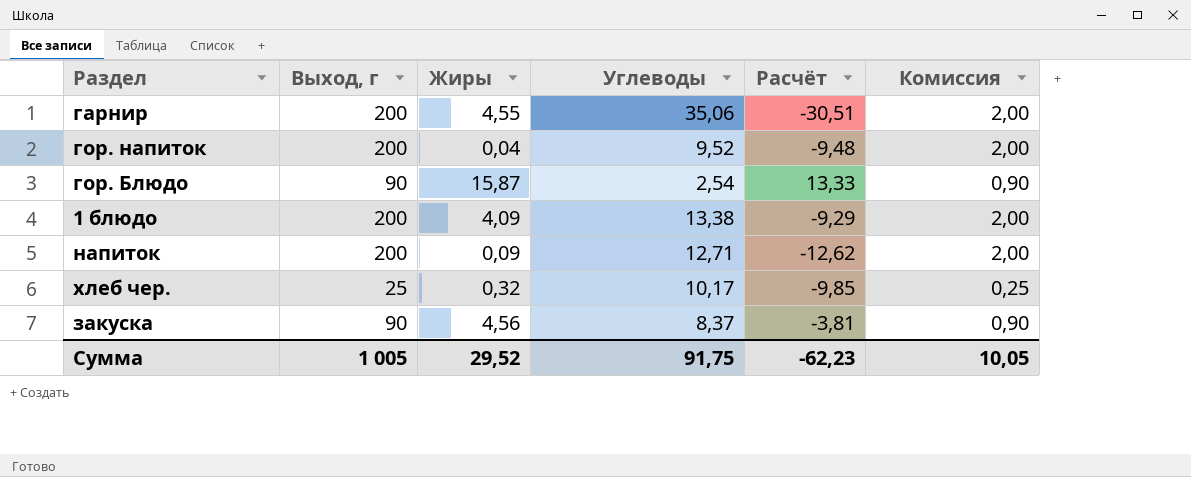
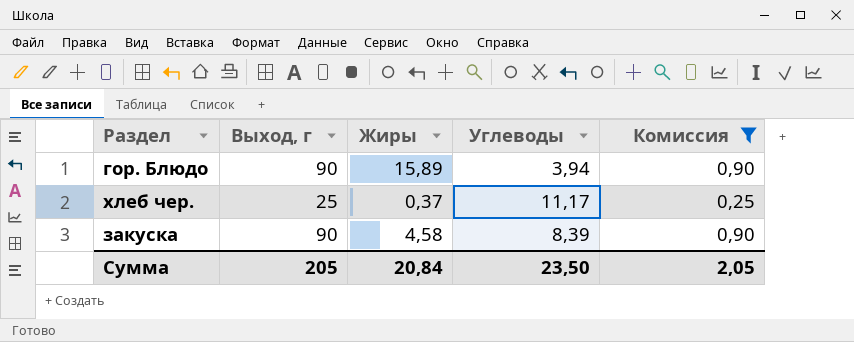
filter: none -> Комиссия != 2,00
column Расчёт | formula: [Жиры] - [Углеводы] -> none
гор. Блюдо | Жиры: 15,87 -> 15,89
гор. Блюдо | Углеводы: 2,54 -> 3,94
хлеб чер. | Жиры: 0,32 -> 0,37
хлеб чер. | Углеводы: 10,17 -> 11,17
закуска | Жиры: 4,56 -> 4,58
закуска | Углеводы: 8,37 -> 8,39
Сумма | Выход, г: 1 005 -> 205
Сумма | Жиры: 29,52 -> 20,84
Сумма | Углеводы: 91,75 -> 23,50
Сумма | Комиссия: 10,05 -> 2,05

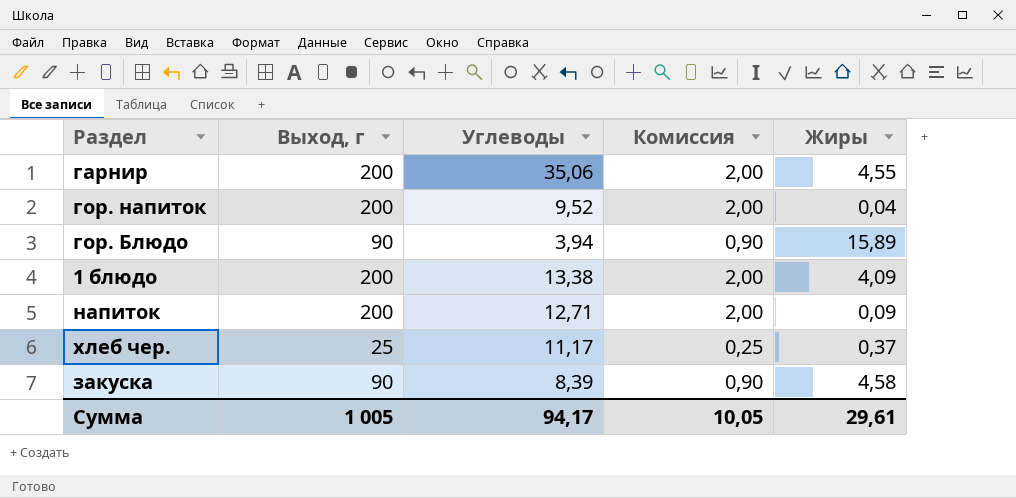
filter: Комиссия != 2,00 -> none
column Жиры | position: 3 -> 5
Сумма | Выход, г: 205 -> 1 005
Сумма | Углеводы: 23,50 -> 94,17
Сумма | Комиссия: 2,05 -> 10,05
Сумма | Жиры: 20,84 -> 29,61

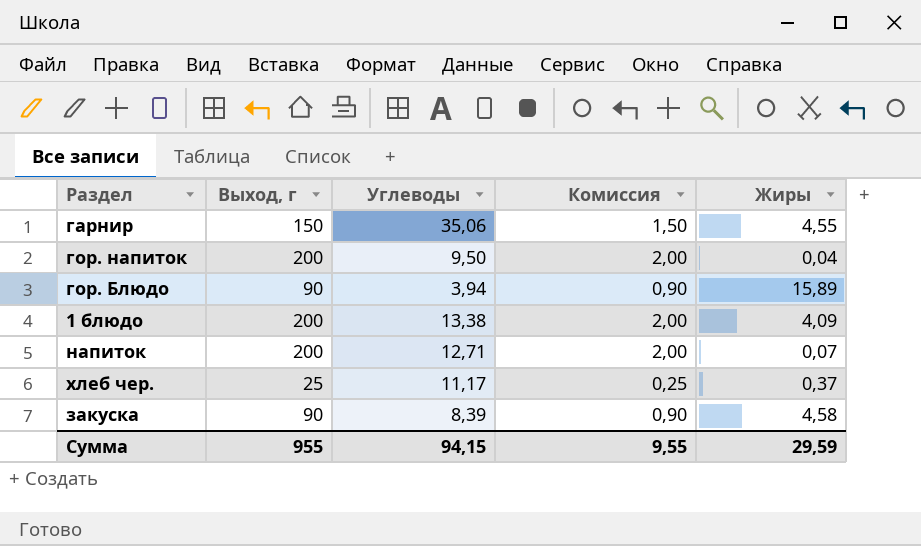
гарнир | Выход, г: 200 -> 150
гарнир | Комиссия: 2,00 -> 1,50
гор. напиток | Углеводы: 9,52 -> 9,50
напиток | Жиры: 0,09 -> 0,07
Сумма | Выход, г: 1 005 -> 955
Сумма | Углеводы: 94,17 -> 94,15
Сумма | Комиссия: 10,05 -> 9,55
Сумма | Жиры: 29,61 -> 29,59

